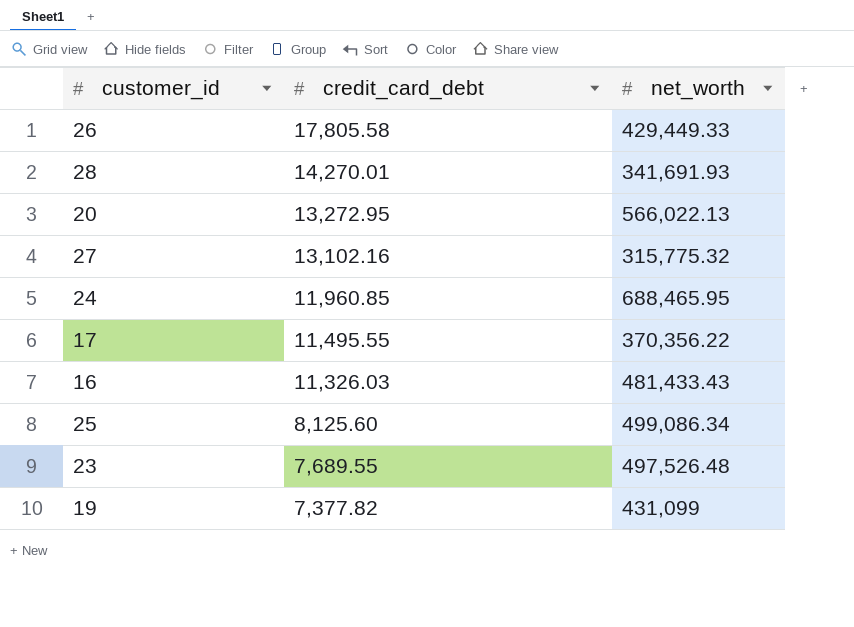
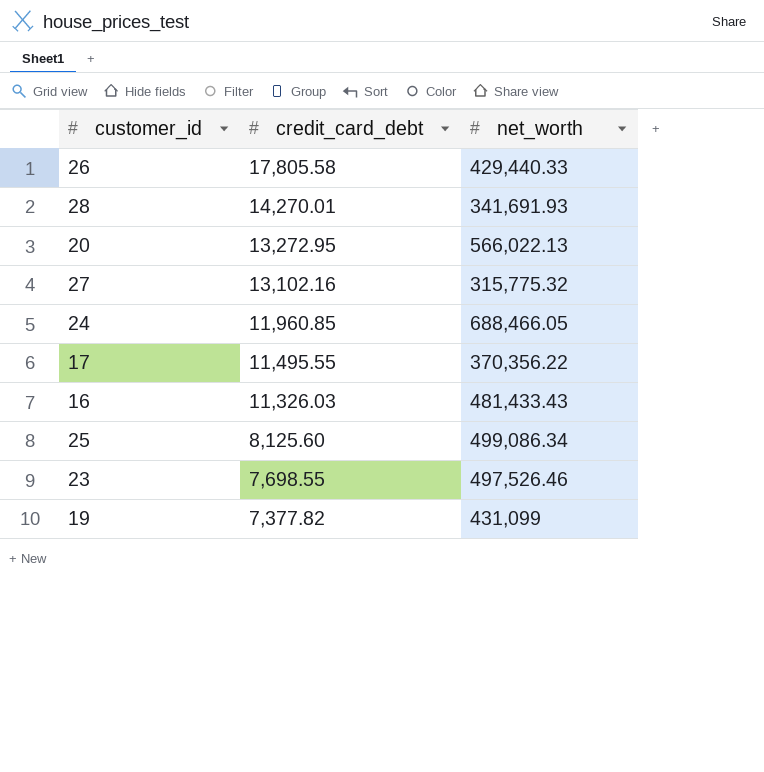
26 | net_worth: 429,449.33 -> 429,440.33
24 | net_worth: 688,465.95 -> 688,466.05
23 | credit_card_debt: 7,689.55 -> 7,698.55
23 | net_worth: 497,526.48 -> 497,526.46

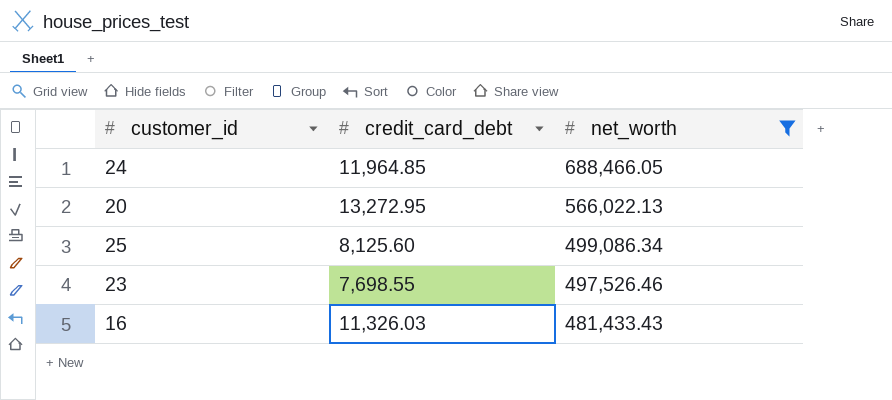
filter: none -> net_worth >= 481,433.43
row order: credit_card_debt descending -> net_worth descending
24 | credit_card_debt: 11,960.85 -> 11,964.85

